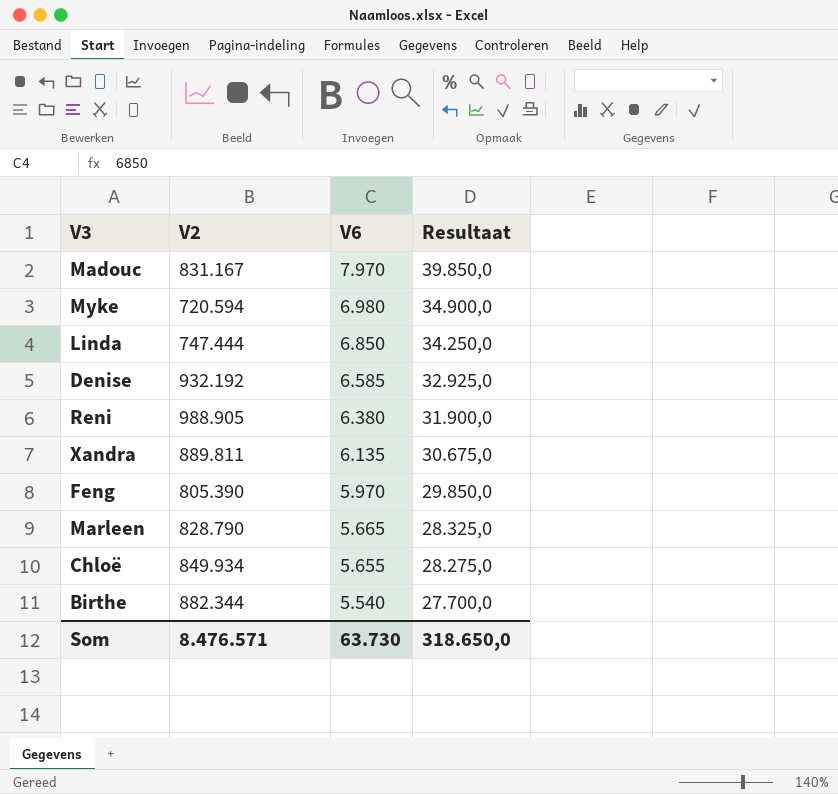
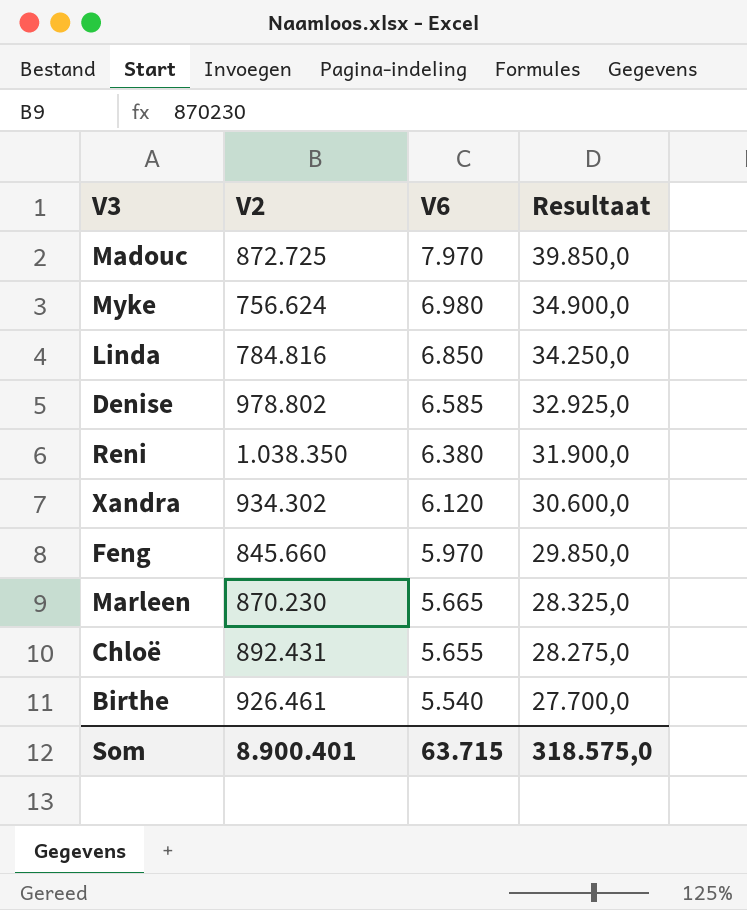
Madouc | V2: 831.167 -> 872.725
Myke | V2: 720.594 -> 756.624
Linda | V2: 747.444 -> 784.816
Denise | V2: 932.192 -> 978.802
Reni | V2: 988.905 -> 1.038.350
Xandra | V2: 889.811 -> 934.302
Xandra | V6: 6.135 -> 6.120
Xandra | Resultaat: 30.675,0 -> 30.600,0
Feng | V2: 805.390 -> 845.660
Marleen | V2: 828.790 -> 870.230
Chloë | V2: 849.934 -> 892.431
Birthe | V2: 882.344 -> 926.461
Som | V2: 8.476.571 -> 8.900.401
Som | V6: 63.730 -> 63.715
Som | Resultaat: 318.650,0 -> 318.575,0

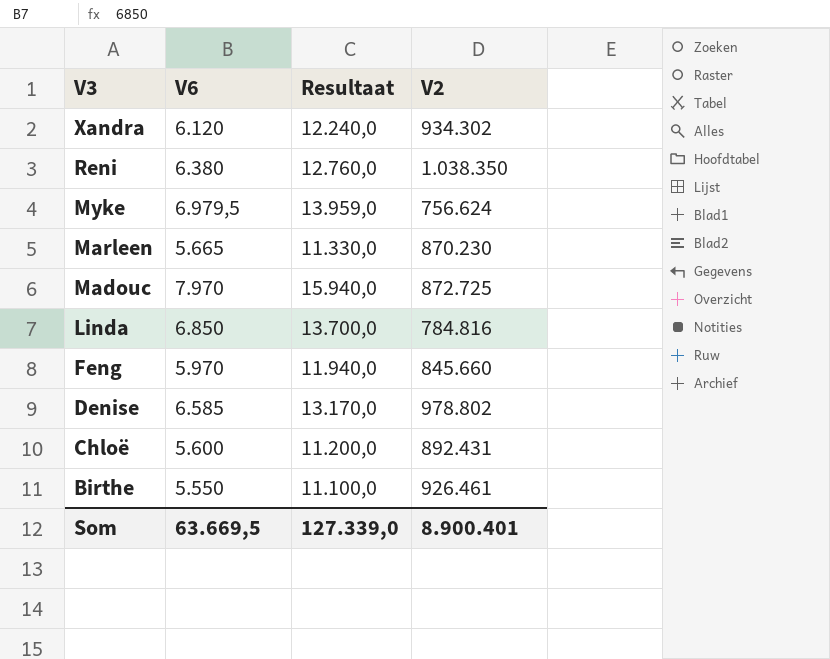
row order: V6 descending -> V3 descending
column Resultaat | formula: [V6] * 5 -> [V6] * 2
column V2 | position: 2 -> 4
Myke | V6: 6.980 -> 6.979,5
Chloë | V6: 5.655 -> 5.600
Birthe | V6: 5.540 -> 5.550
Som | V6: 63.715 -> 63.669,5
Som | Resultaat: 318.575,0 -> 127.339,0

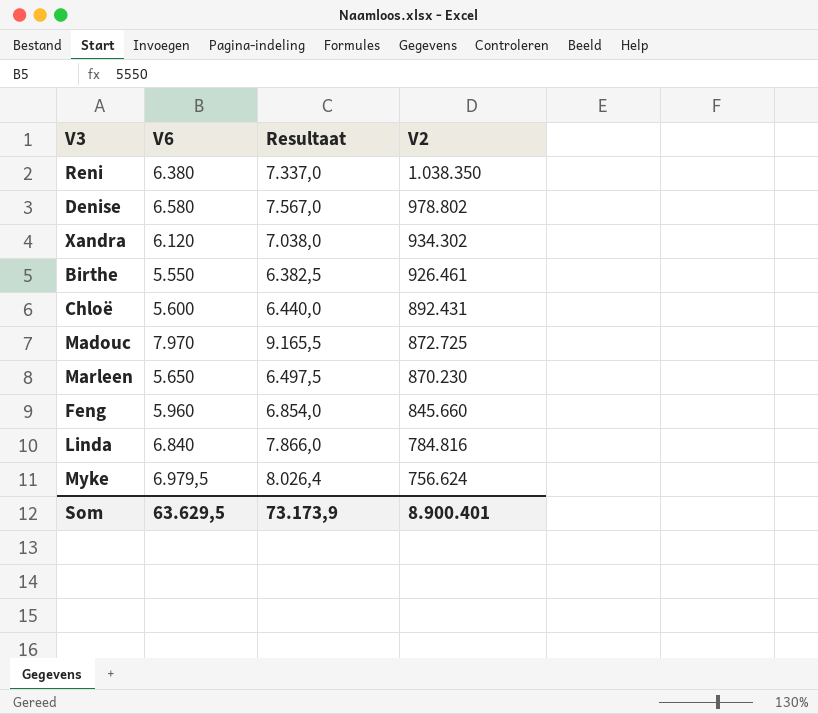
row order: V3 descending -> V2 descending
column Resultaat | formula: [V6] * 2 -> [V6] * 1,15
Denise | V6: 6.585 -> 6.580
Marleen | V6: 5.665 -> 5.650
Feng | V6: 5.970 -> 5.960
Linda | V6: 6.850 -> 6.840
Som | V6: 63.669,5 -> 63.629,5
Som | Resultaat: 127.339,0 -> 73.173,9

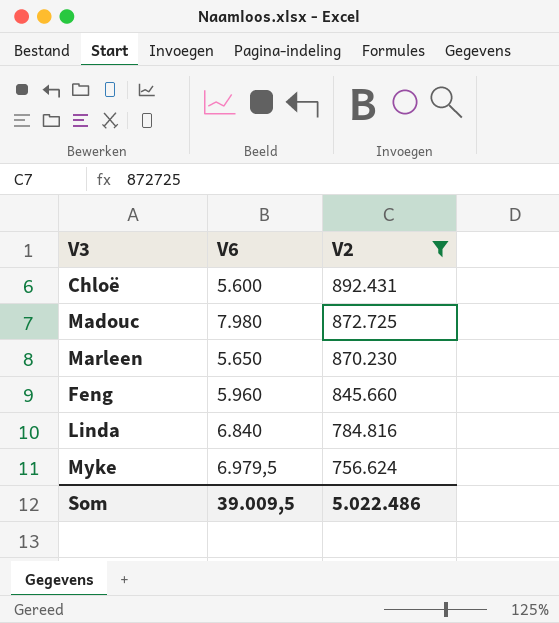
filter: none -> V2 <= 892.431
column Resultaat | formula: [V6] * 1,15 -> none
Madouc | V6: 7.970 -> 7.980
Som | V6: 63.629,5 -> 39.009,5
Som | V2: 8.900.401 -> 5.022.486

